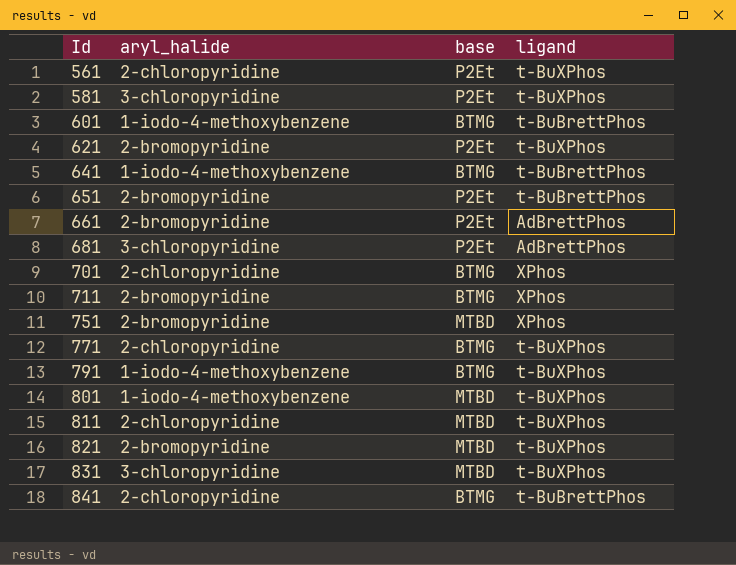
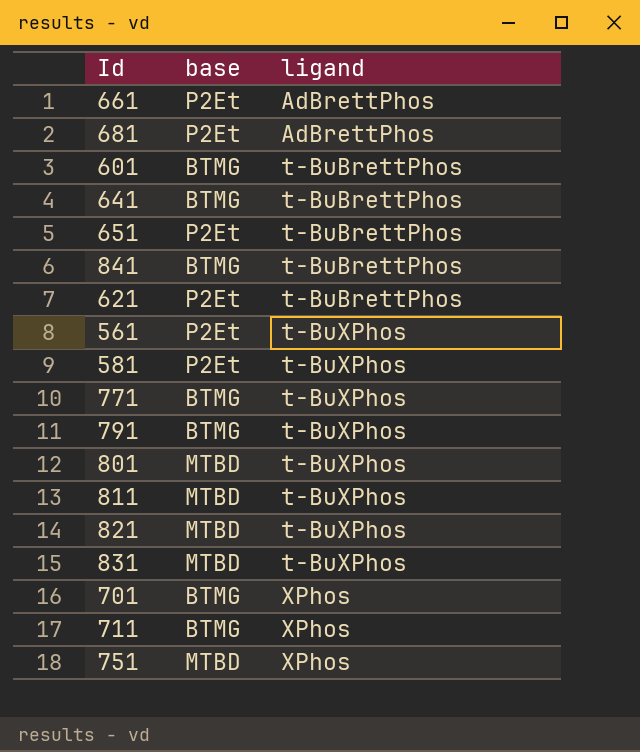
row order: Id ascending -> ligand ascending
column aryl_halide | position: 2 -> none
621 | ligand: t-BuXPhos -> t-BuBrettPhos

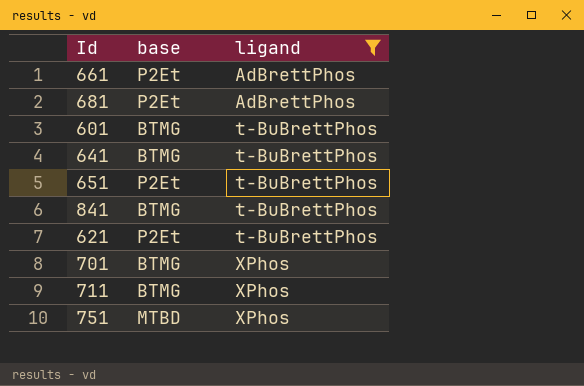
filter: none -> ligand != t-BuXPhos

